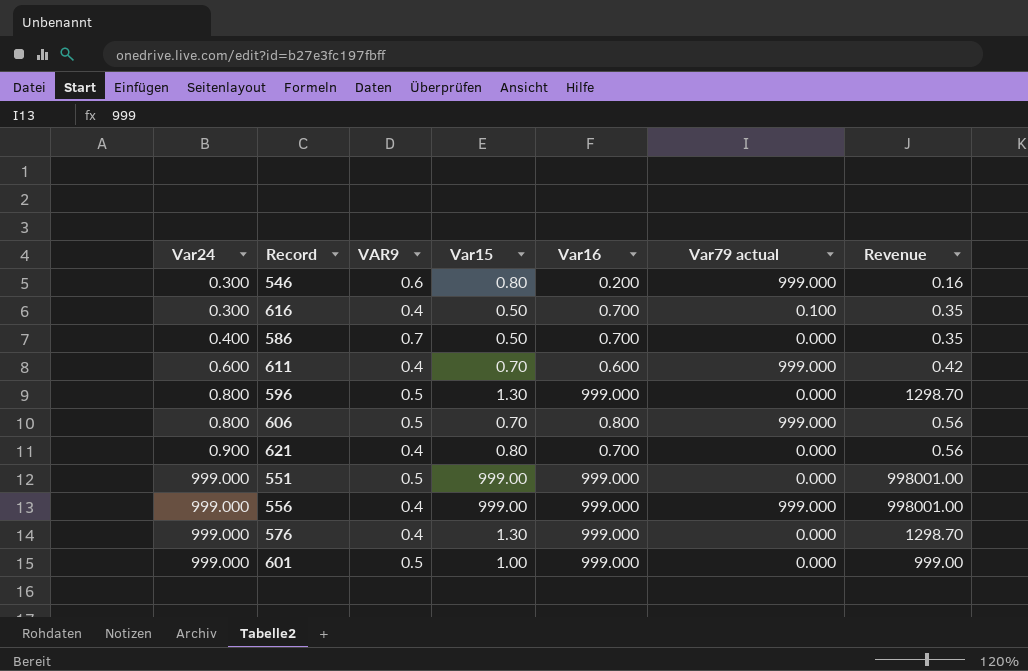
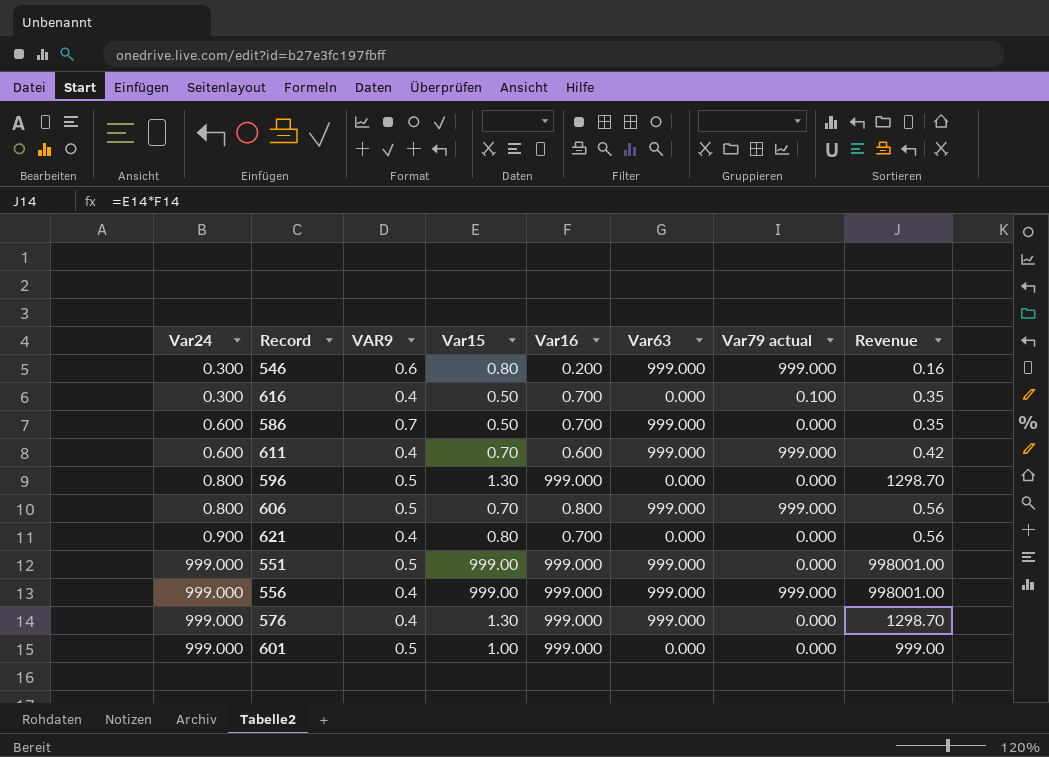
column Var63 | position: none -> 6
586 | Var24: 0.400 -> 0.600

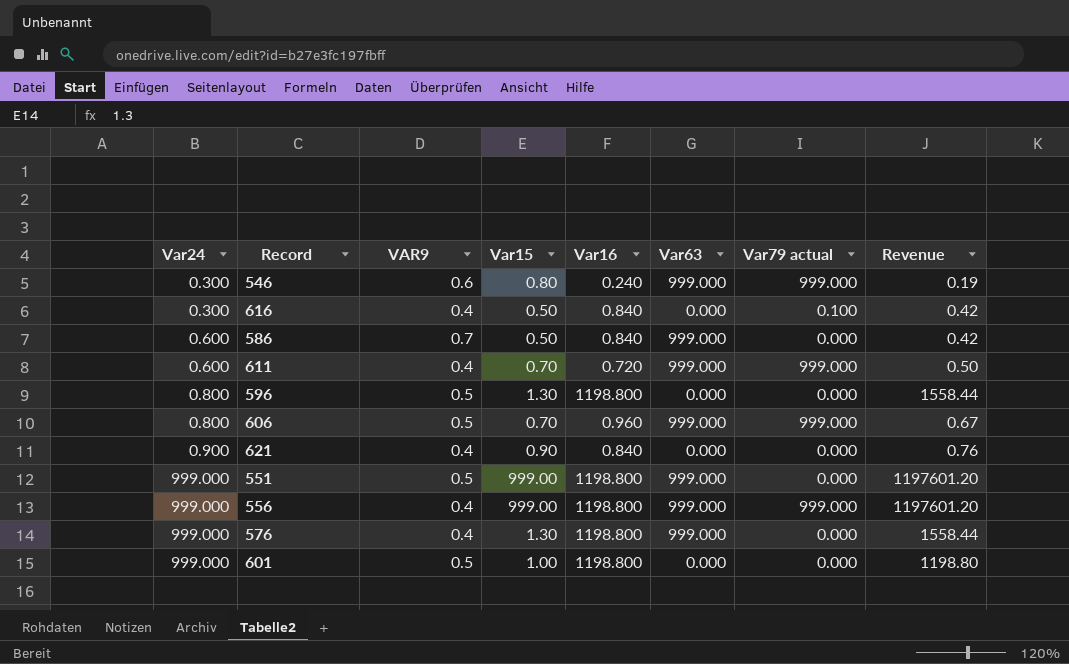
546 | Var16: 0.200 -> 0.240
546 | Revenue: 0.16 -> 0.19
616 | Var16: 0.700 -> 0.840
616 | Revenue: 0.35 -> 0.42
586 | Var16: 0.700 -> 0.840
586 | Revenue: 0.35 -> 0.42
611 | Var16: 0.600 -> 0.720
611 | Revenue: 0.42 -> 0.50
596 | Var16: 999.000 -> 1198.800
596 | Revenue: 1298.70 -> 1558.44
606 | Var16: 0.800 -> 0.960
606 | Revenue: 0.56 -> 0.67
621 | Var15: 0.80 -> 0.90
621 | Var16: 0.700 -> 0.840
621 | Revenue: 0.56 -> 0.76
551 | Var16: 999.000 -> 1198.800
551 | Revenue: 998001.00 -> 1197601.20
556 | Var16: 999.000 -> 1198.800
556 | Revenue: 998001.00 -> 1197601.20
576 | Var16: 999.000 -> 1198.800
576 | Revenue: 1298.70 -> 1558.44
601 | Var16: 999.000 -> 1198.800
601 | Revenue: 999.00 -> 1198.80

